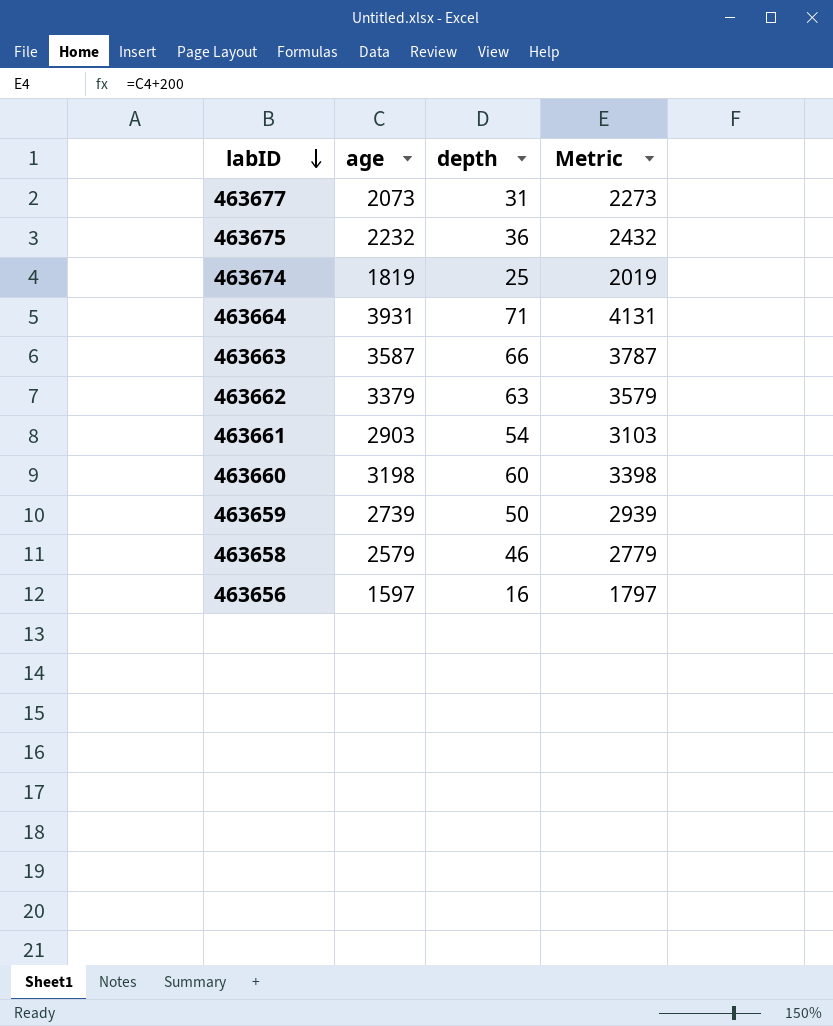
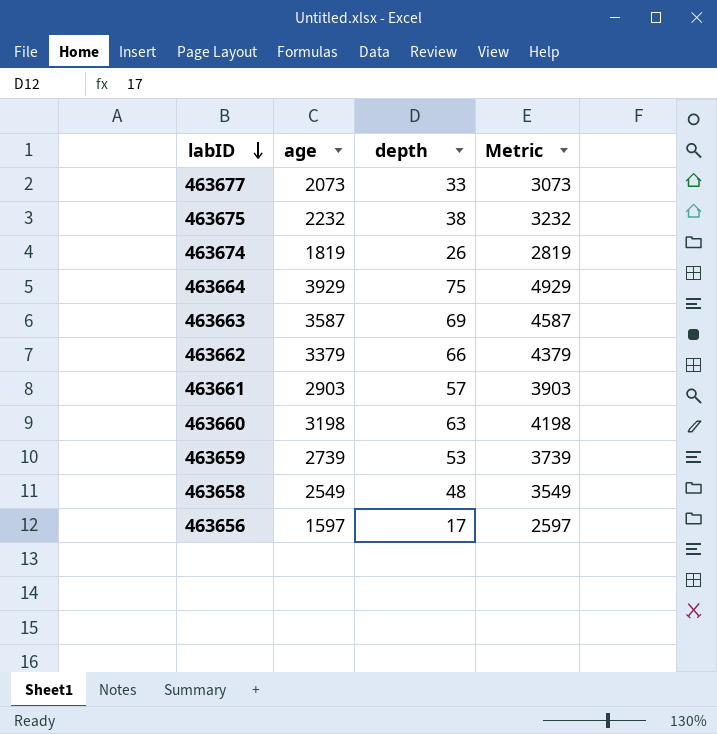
column Metric | formula: [age] + 200 -> [age] + 1000
463677 | depth: 31 -> 33
463675 | depth: 36 -> 38
463674 | depth: 25 -> 26
463664 | age: 3931 -> 3929
463664 | depth: 71 -> 75
463663 | depth: 66 -> 69
463662 | depth: 63 -> 66
463661 | depth: 54 -> 57
463660 | depth: 60 -> 63
463659 | depth: 50 -> 53
463658 | age: 2579 -> 2549
463658 | depth: 46 -> 48
463656 | depth: 16 -> 17

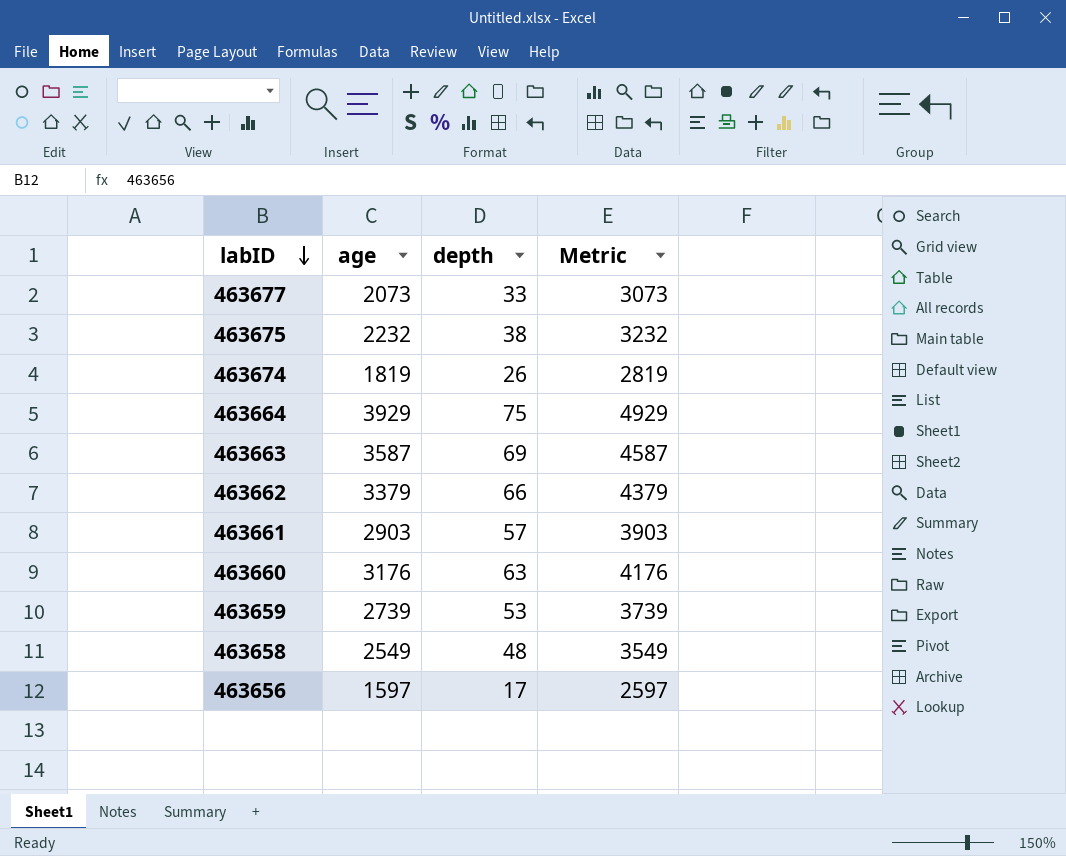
463660 | age: 3198 -> 3176
463660 | Metric: 4198 -> 4176

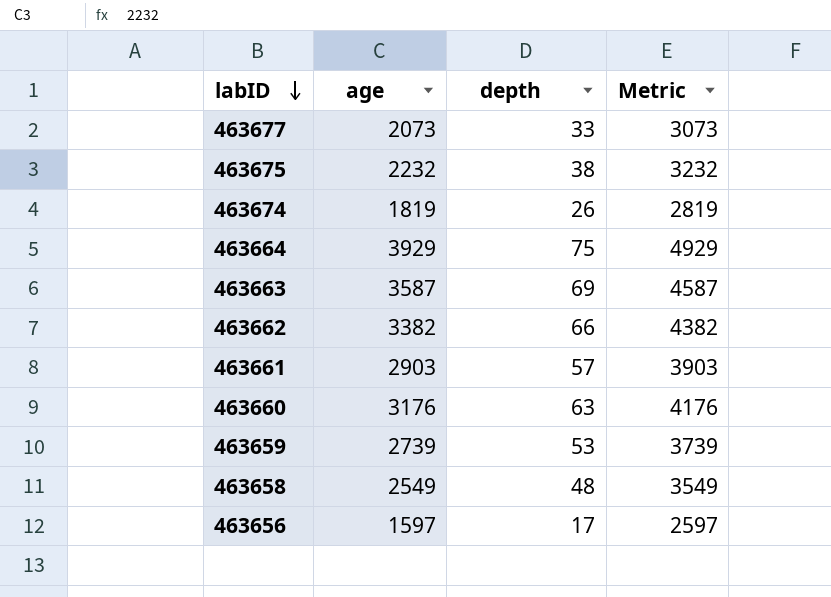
463662 | age: 3379 -> 3382
463662 | Metric: 4379 -> 4382

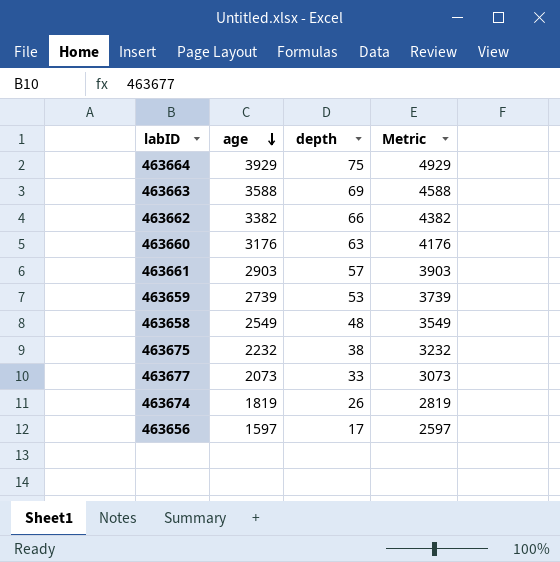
row order: labID descending -> age descending
463663 | age: 3587 -> 3588
463663 | Metric: 4587 -> 4588

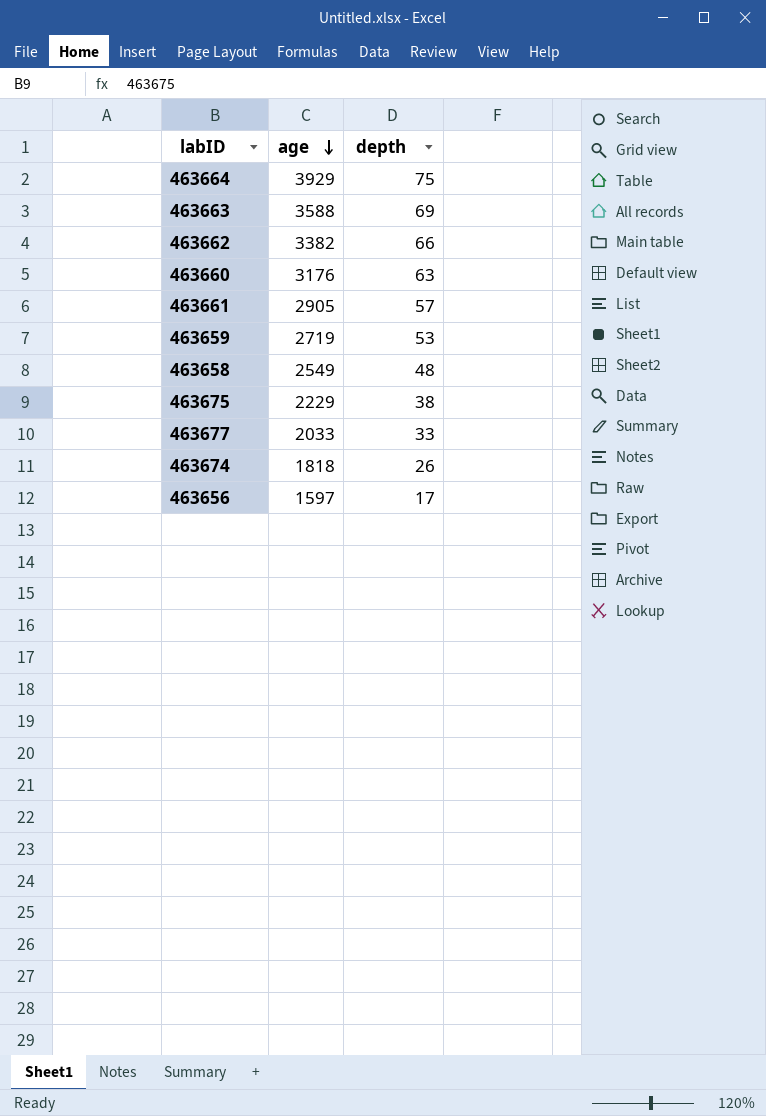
column Metric | formula: [age] + 1000 -> none
463661 | age: 2903 -> 2905
463659 | age: 2739 -> 2719
463675 | age: 2232 -> 2229
463677 | age: 2073 -> 2033
463674 | age: 1819 -> 1818

